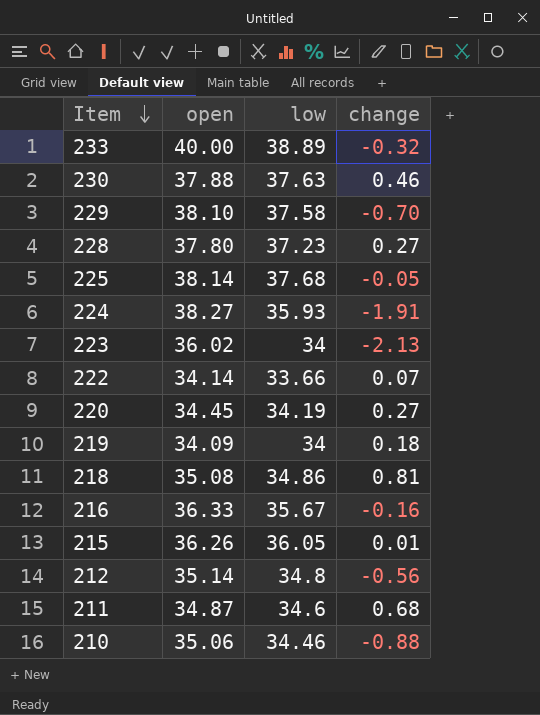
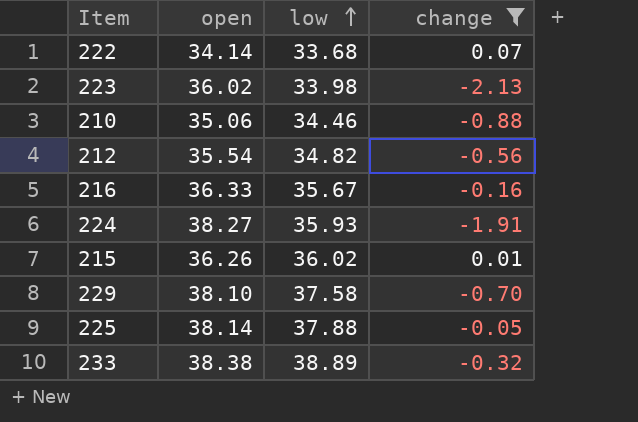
filter: none -> change <= 0.07
row order: Item descending -> low ascending
222 | low: 33.66 -> 33.68
223 | low: 34 -> 33.98
212 | open: 35.14 -> 35.54
212 | low: 34.8 -> 34.82
215 | low: 36.05 -> 36.02
225 | low: 37.68 -> 37.88
233 | open: 40.00 -> 38.38

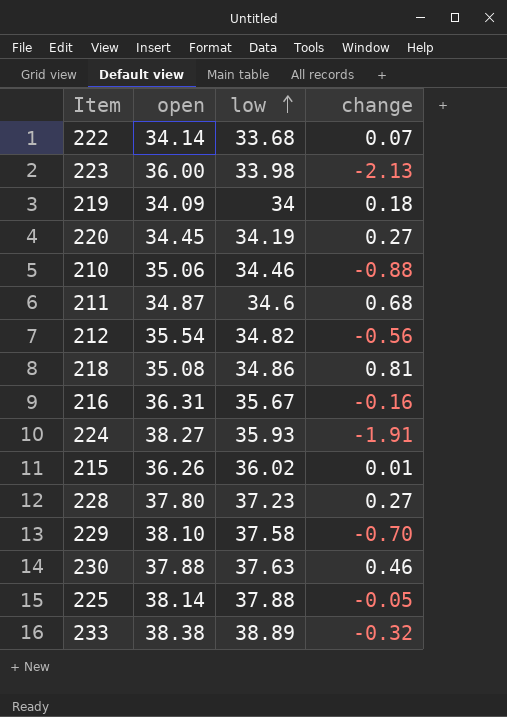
filter: change <= 0.07 -> none
223 | open: 36.02 -> 36.00
216 | open: 36.33 -> 36.31

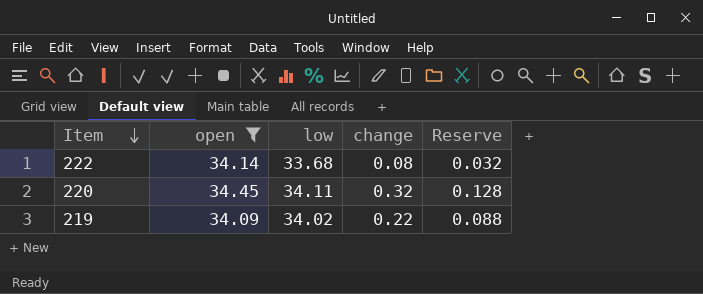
filter: none -> open <= 34.45
row order: low ascending -> Item descending
column Reserve | formula: none -> [change] * 0.4
222 | change: 0.07 -> 0.08
220 | low: 34.19 -> 34.11
220 | change: 0.27 -> 0.32
219 | low: 34 -> 34.02
219 | change: 0.18 -> 0.22

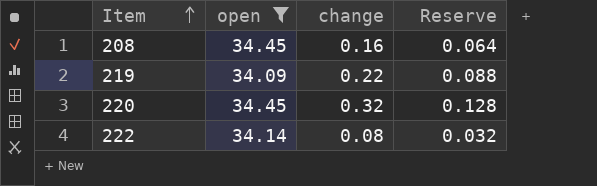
row order: Item descending -> Item ascending
column low | position: 3 -> none
row 208: none -> 34.45 | 0.16 | 0.064

